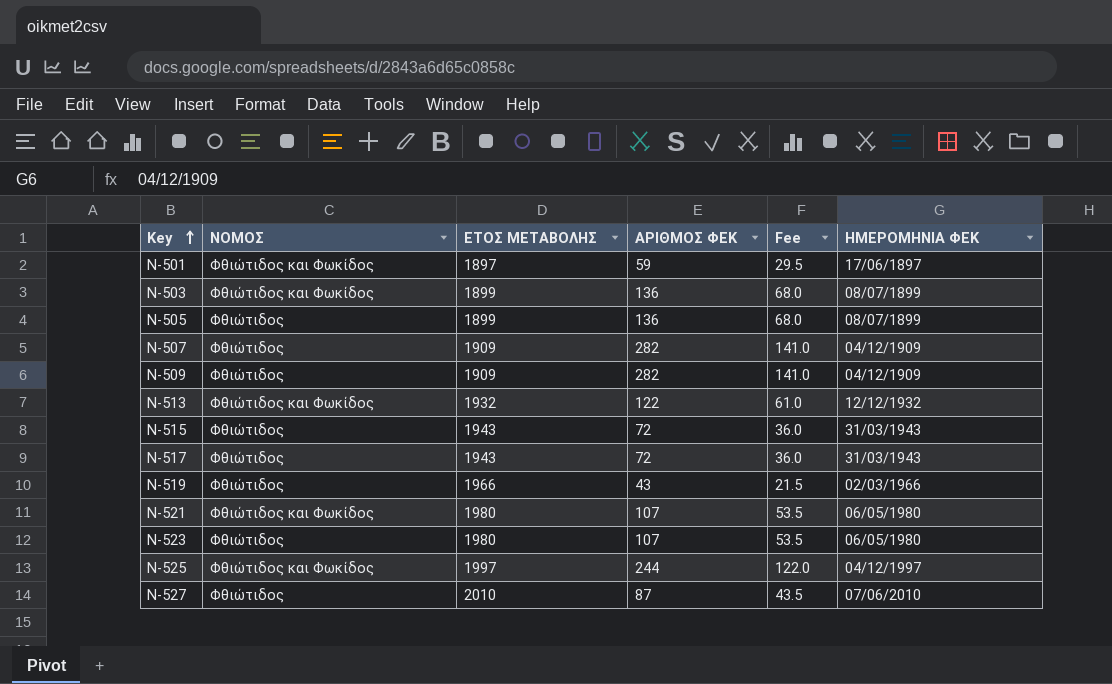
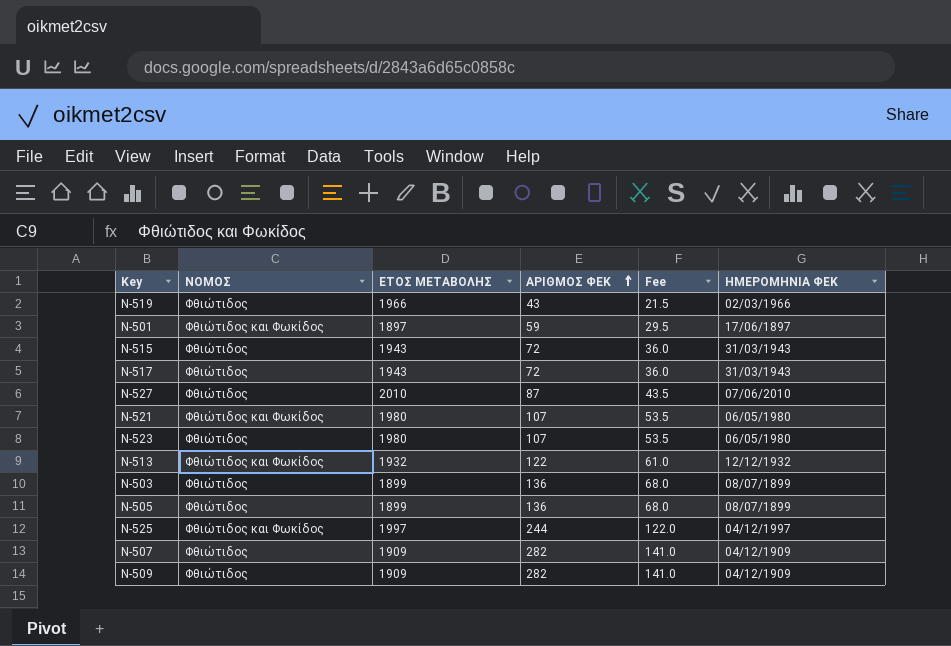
row order: Key ascending -> ΑΡΙΘΜΟΣ ΦΕΚ ascending
N-503 | ΝΟΜΟΣ: Φθιώτιδος και Φωκίδος -> Φθιώτιδος

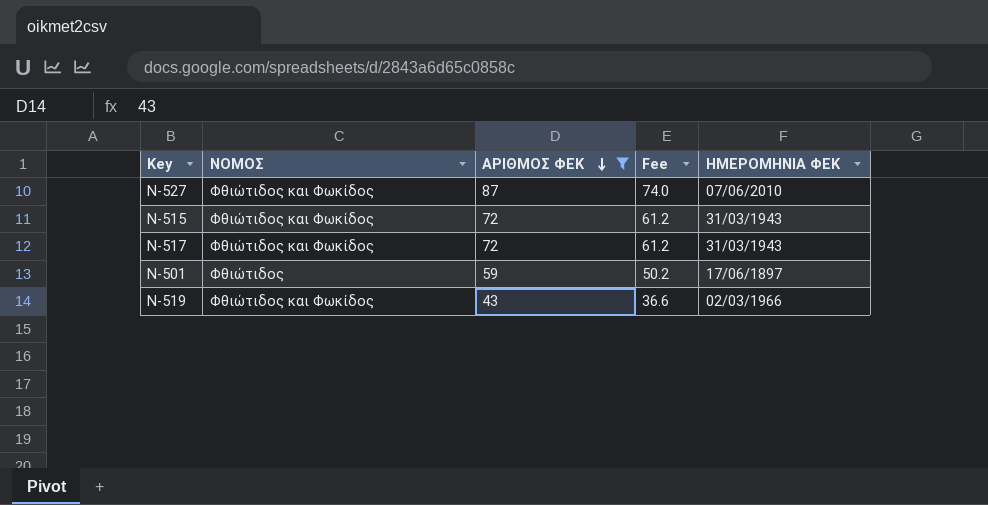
filter: none -> ΑΡΙΘΜΟΣ ΦΕΚ <= 87
row order: ΑΡΙΘΜΟΣ ΦΕΚ ascending -> ΑΡΙΘΜΟΣ ΦΕΚ descending
column ΕΤΟΣ ΜΕΤΑΒΟΛΗΣ | position: 3 -> none
column Fee | formula: [ΑΡΙΘΜΟΣ ΦΕΚ] * 0.5 -> [ΑΡΙΘΜΟΣ ΦΕΚ] * 0.85
N-527 | ΝΟΜΟΣ: Φθιώτιδος -> Φθιώτιδος και Φωκίδος
N-515 | ΝΟΜΟΣ: Φθιώτιδος -> Φθιώτιδος και Φωκίδος
N-517 | ΝΟΜΟΣ: Φθιώτιδος -> Φθιώτιδος και Φωκίδος
N-501 | ΝΟΜΟΣ: Φθιώτιδος και Φωκίδος -> Φθιώτιδος
N-519 | ΝΟΜΟΣ: Φθιώτιδος -> Φθιώτιδος και Φωκίδος

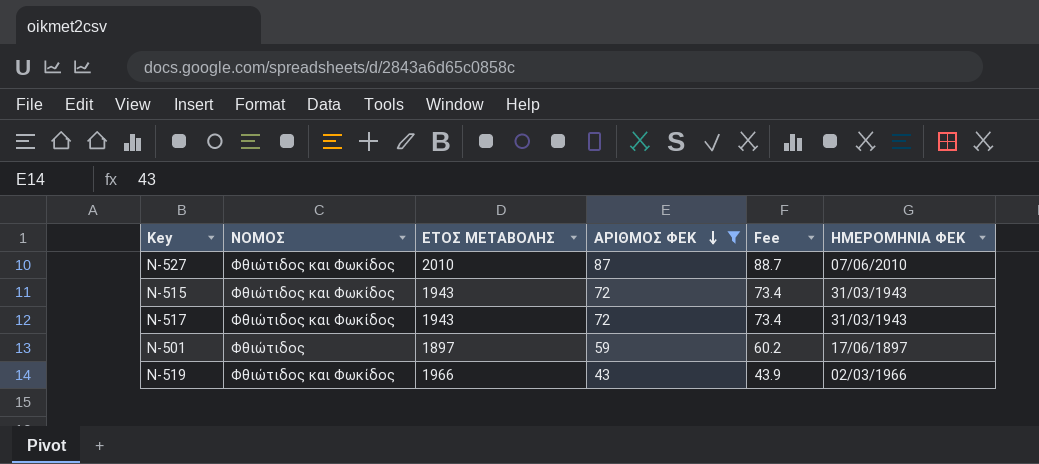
column ΕΤΟΣ ΜΕΤΑΒΟΛΗΣ | position: none -> 3
column Fee | formula: [ΑΡΙΘΜΟΣ ΦΕΚ] * 0.85 -> [ΑΡΙΘΜΟΣ ΦΕΚ] * 1.02

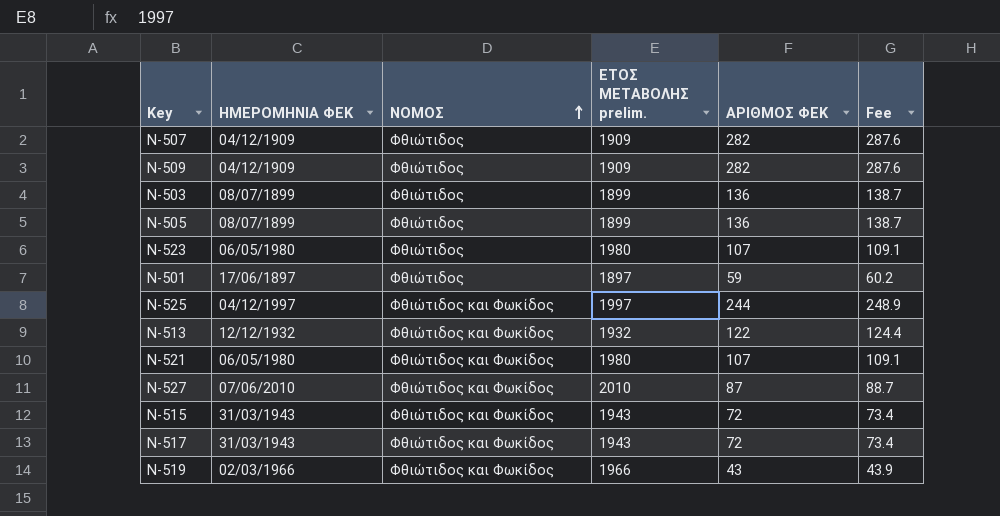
filter: ΑΡΙΘΜΟΣ ΦΕΚ <= 87 -> none
row order: ΑΡΙΘΜΟΣ ΦΕΚ descending -> ΝΟΜΟΣ ascending
column ΗΜΕΡΟΜΗΝΙΑ ΦΕΚ | position: 6 -> 2
column name: ΕΤΟΣ ΜΕΤΑΒΟΛΗΣ -> ΕΤΟΣ ΜΕΤΑΒΟΛΗΣ prelim.

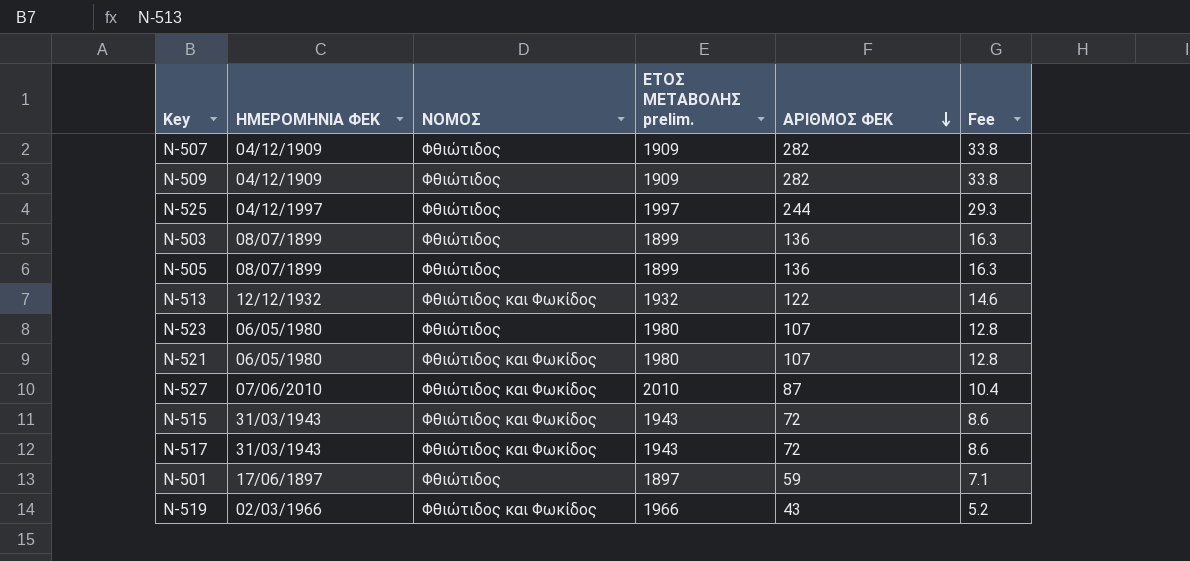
row order: ΝΟΜΟΣ ascending -> ΑΡΙΘΜΟΣ ΦΕΚ descending
column Fee | formula: [ΑΡΙΘΜΟΣ ΦΕΚ] * 1.02 -> [ΑΡΙΘΜΟΣ ΦΕΚ] * 0.12
N-525 | ΝΟΜΟΣ: Φθιώτιδος και Φωκίδος -> Φθιώτιδος

